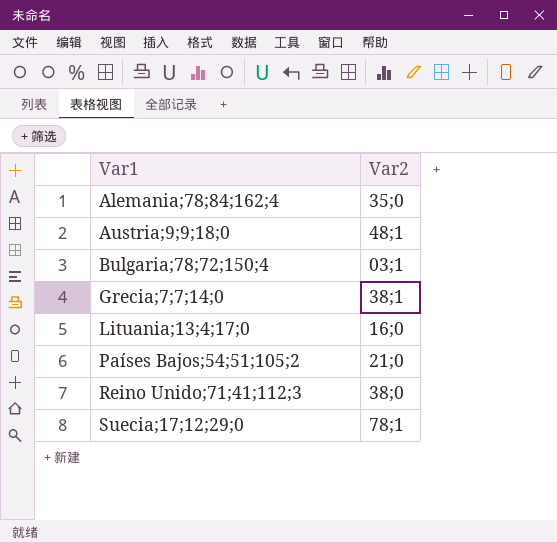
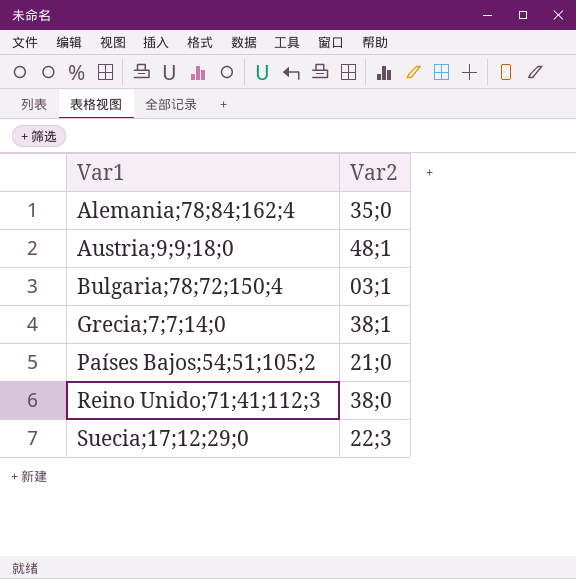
row Lituania;13;4;17;0: 16;0 -> none
Suecia;17;12;29;0 | Var2: 78;1 -> 22;3

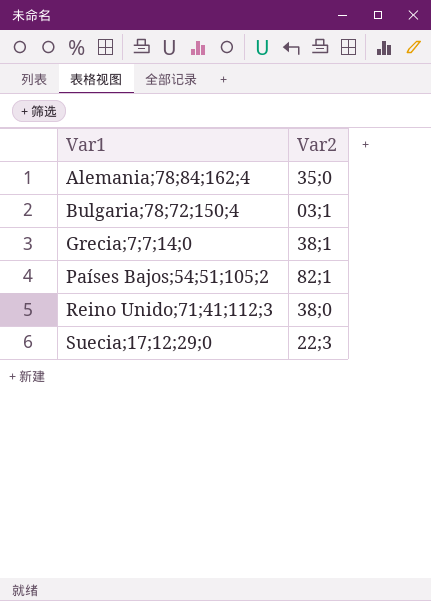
row Austria;9;9;18;0: 48;1 -> none
Países Bajos;54;51;105;2 | Var2: 21;0 -> 82;1

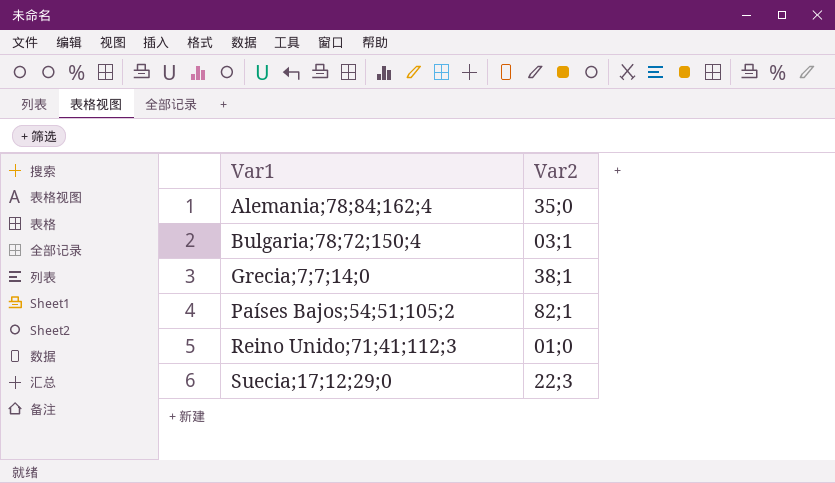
Reino Unido;71;41;112;3 | Var2: 38;0 -> 01;0

